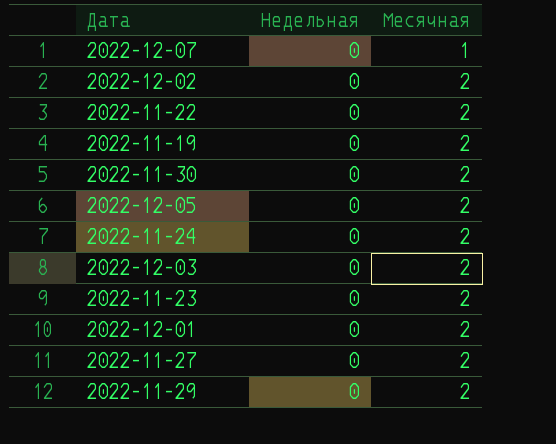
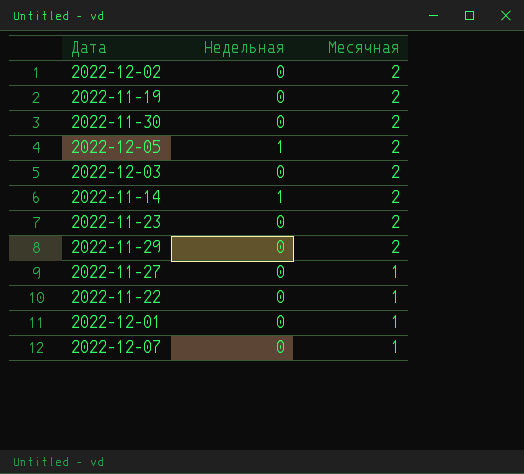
row order: Месячная ascending -> Месячная descending
row 2022-11-24: 0 | 2 -> none
2022-12-05 | Недельная: 0 -> 1
row 2022-11-14: none -> 1 | 2
2022-11-27 | Месячная: 2 -> 1
2022-11-22 | Месячная: 2 -> 1
2022-12-01 | Месячная: 2 -> 1

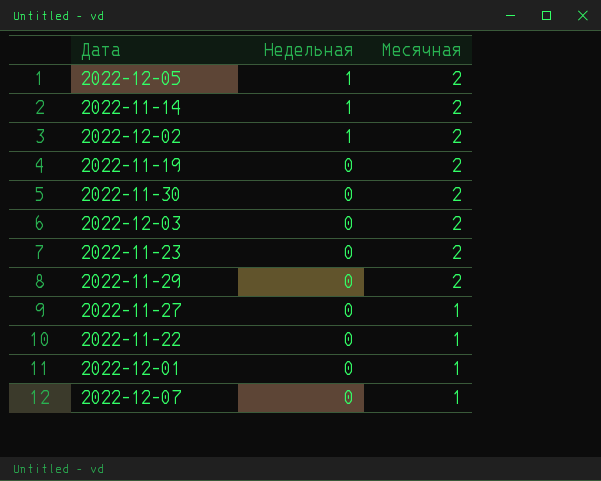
row order: Месячная descending -> Недельная descending
2022-12-02 | Недельная: 0 -> 1

